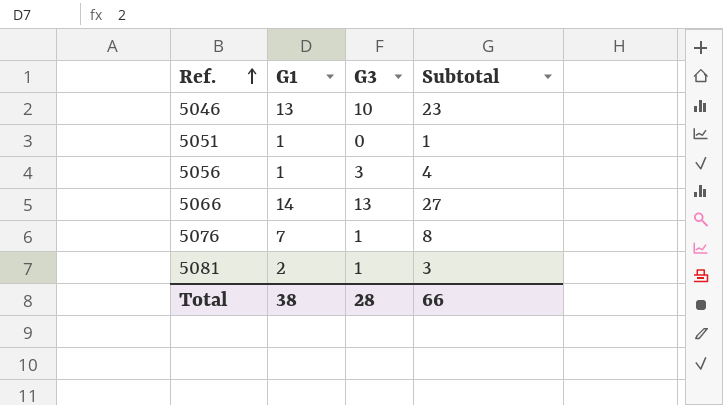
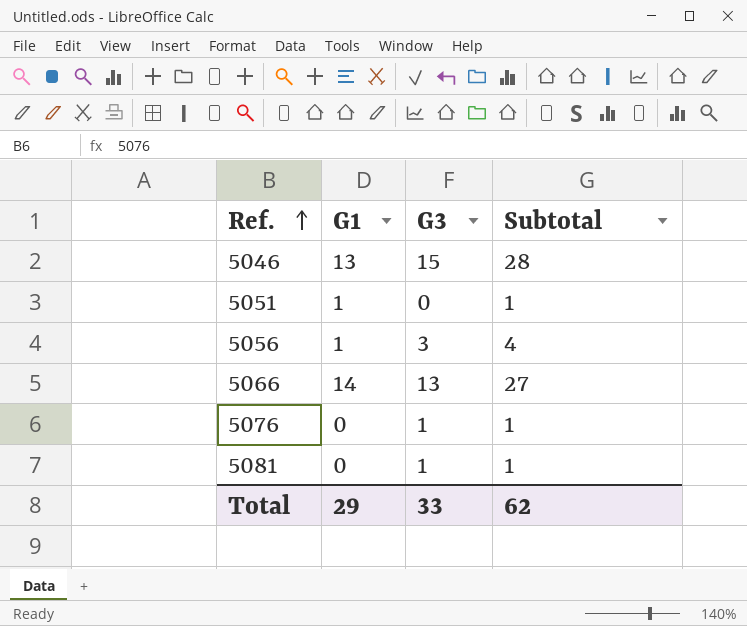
5046 | G3: 10 -> 15
5046 | Subtotal: 23 -> 28
5076 | G1: 7 -> 0
5076 | Subtotal: 8 -> 1
5081 | G1: 2 -> 0
5081 | Subtotal: 3 -> 1
Total | G1: 38 -> 29
Total | G3: 28 -> 33
Total | Subtotal: 66 -> 62

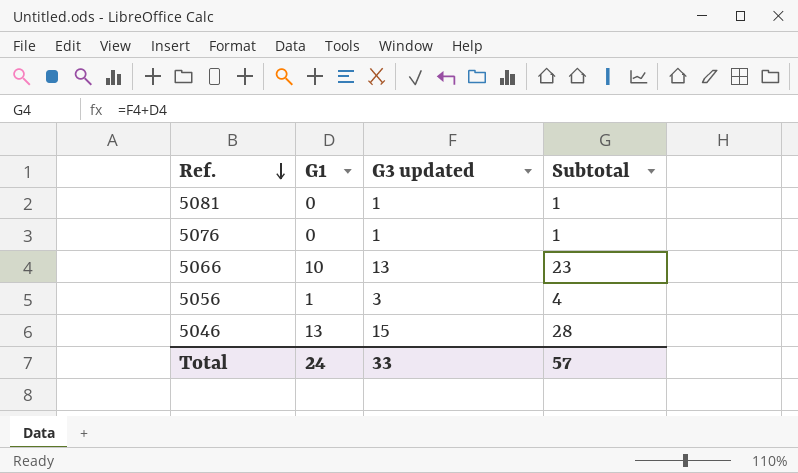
row order: Ref. ascending -> Ref. descending
column name: G3 -> G3 updated
row 5051: 1 | 0 | 1 -> none
5066 | G1: 14 -> 10
5066 | Subtotal: 27 -> 23
Total | G1: 29 -> 24
Total | Subtotal: 62 -> 57

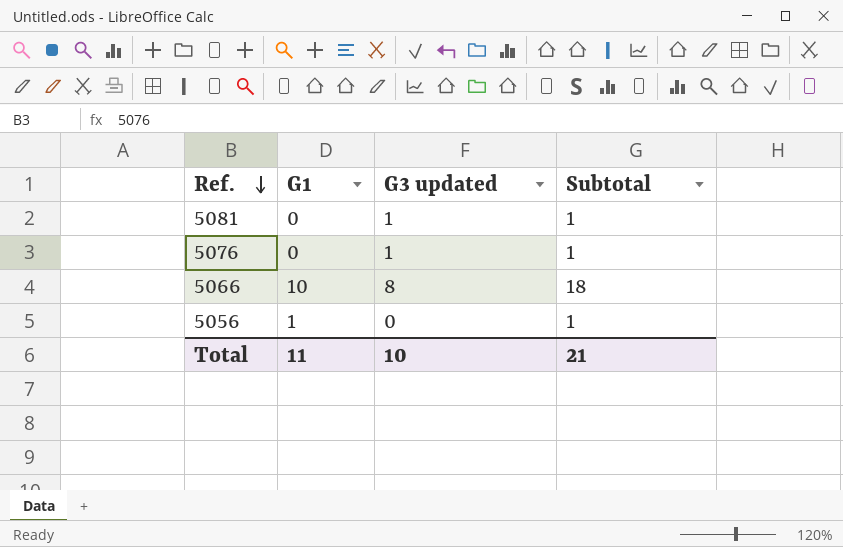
row 5046: 13 | 15 | 28 -> none
5066 | G3 updated: 13 -> 8
5066 | Subtotal: 23 -> 18
5056 | G3 updated: 3 -> 0
5056 | Subtotal: 4 -> 1
Total | G1: 24 -> 11
Total | G3 updated: 33 -> 10
Total | Subtotal: 57 -> 21

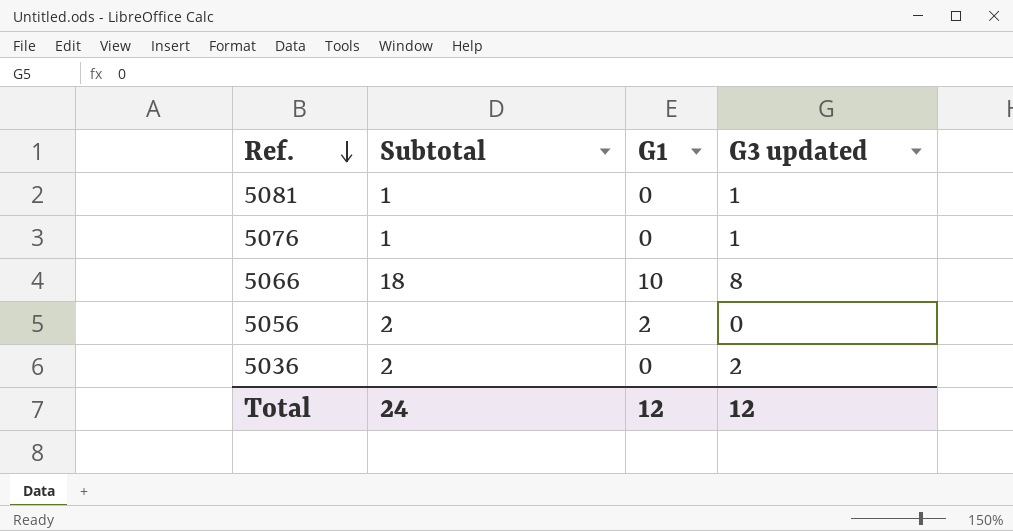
column Subtotal | position: 4 -> 2
5056 | Subtotal: 1 -> 2
5056 | G1: 1 -> 2
row 5036: none -> 2 | 0 | 2
Total | Subtotal: 21 -> 24
Total | G1: 11 -> 12
Total | G3 updated: 10 -> 12

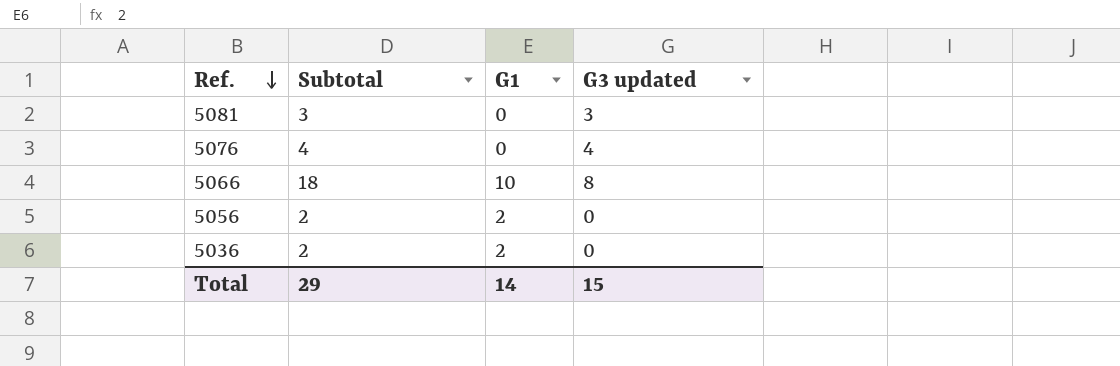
5081 | Subtotal: 1 -> 3
5081 | G3 updated: 1 -> 3
5076 | Subtotal: 1 -> 4
5076 | G3 updated: 1 -> 4
5036 | G1: 0 -> 2
5036 | G3 updated: 2 -> 0
Total | Subtotal: 24 -> 29
Total | G1: 12 -> 14
Total | G3 updated: 12 -> 15

